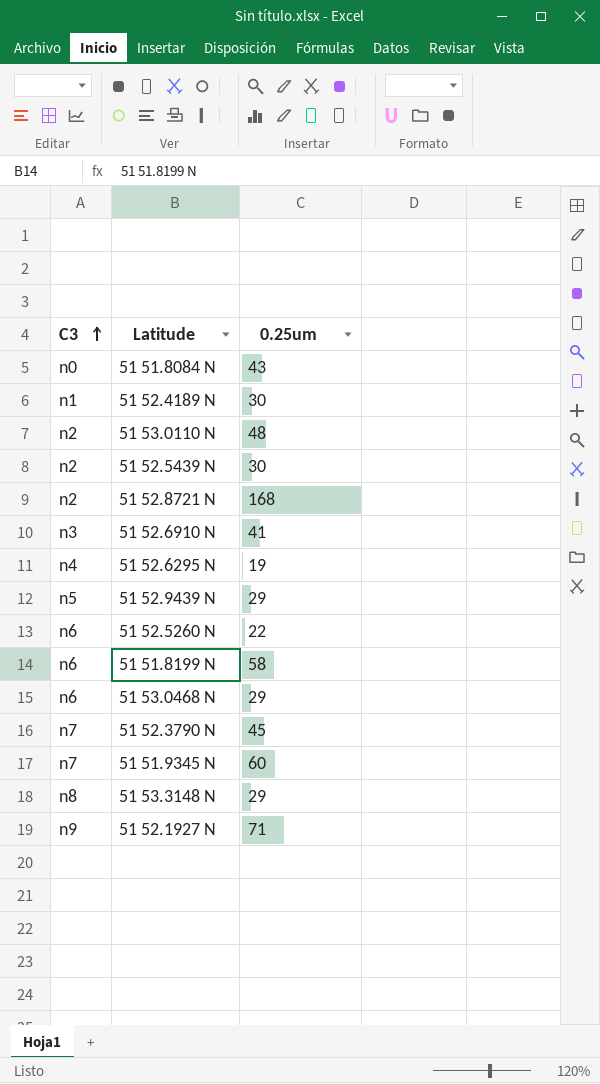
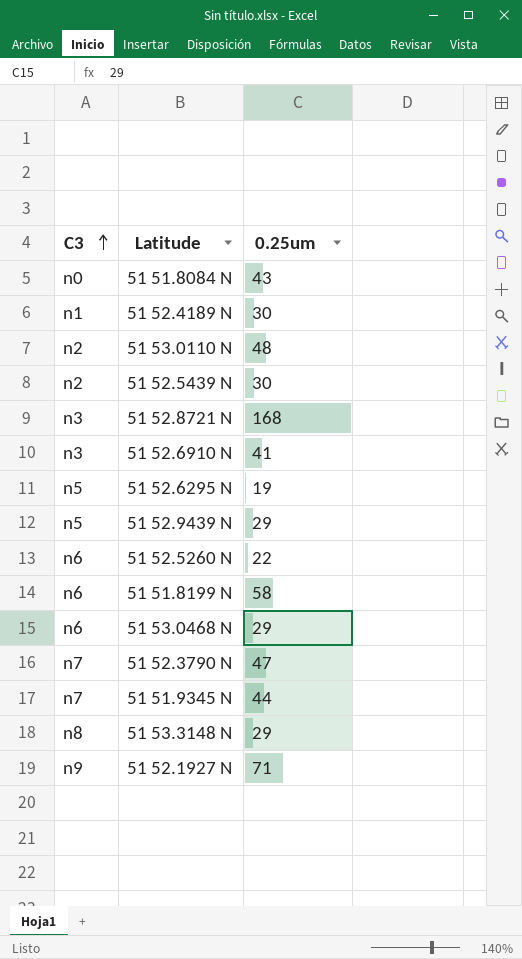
51 52.8721 N | C3: n2 -> n3
51 52.6295 N | C3: n4 -> n5
51 52.3790 N | 0.25um: 45 -> 47
51 51.9345 N | 0.25um: 60 -> 44

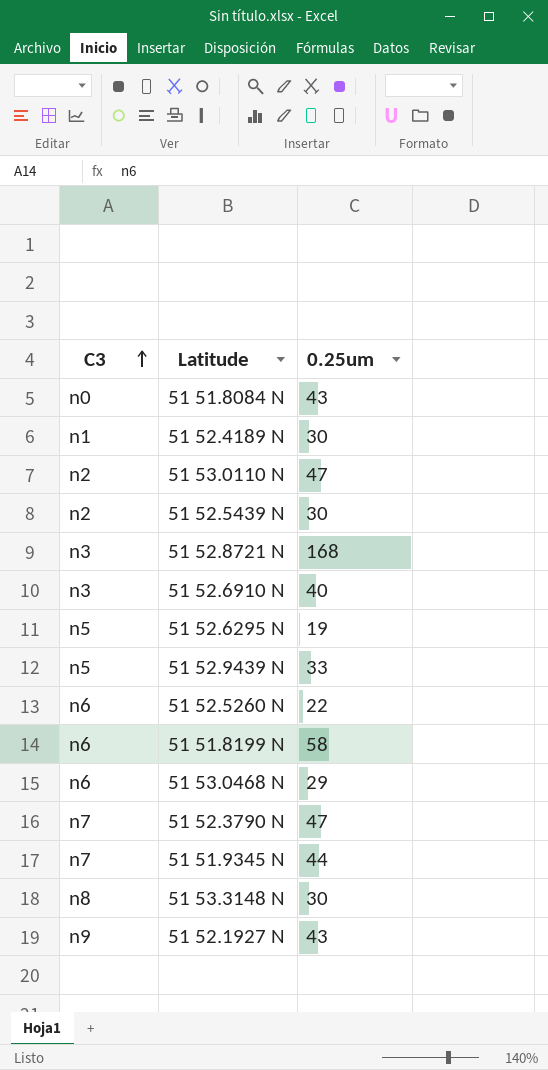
51 53.0110 N | 0.25um: 48 -> 47
51 52.6910 N | 0.25um: 41 -> 40
51 52.9439 N | 0.25um: 29 -> 33
51 53.3148 N | 0.25um: 29 -> 30
51 52.1927 N | 0.25um: 71 -> 43

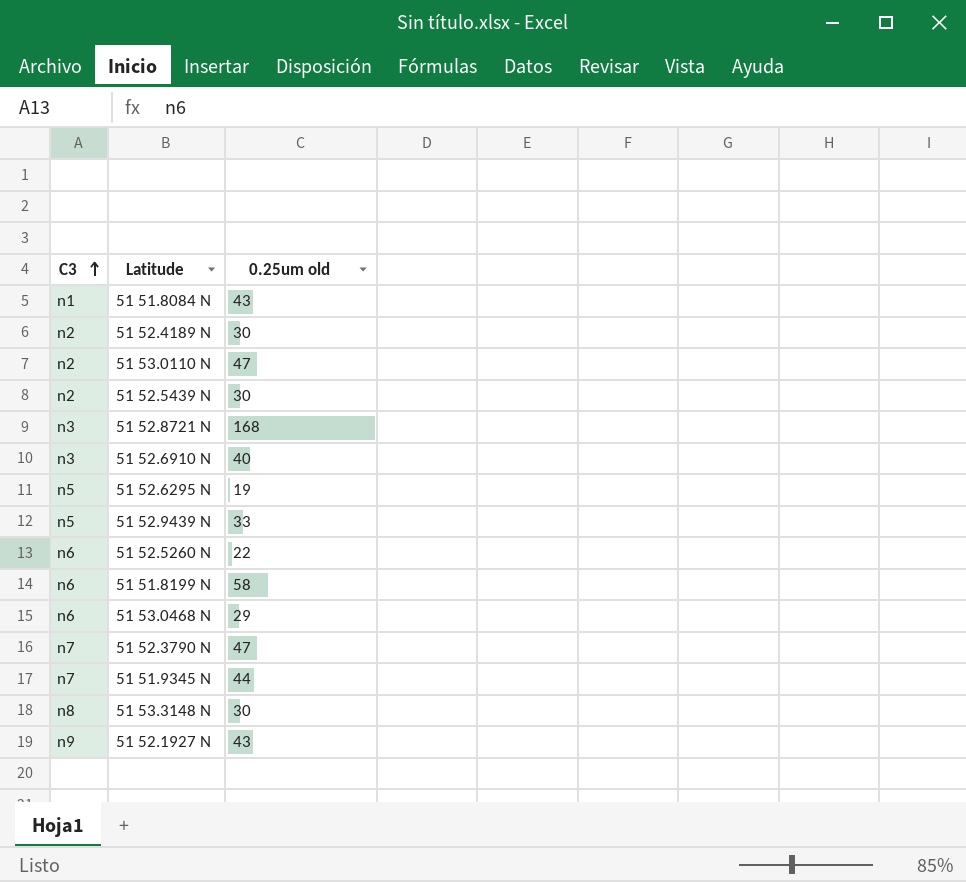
column name: 0.25um -> 0.25um old
51 51.8084 N | C3: n0 -> n1
51 52.4189 N | C3: n1 -> n2

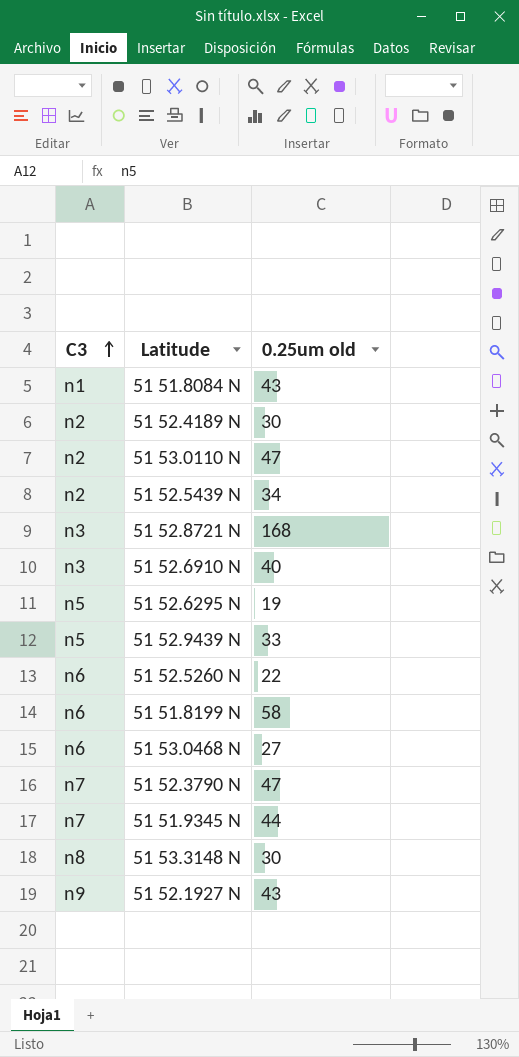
51 52.5439 N | 0.25um old: 30 -> 34
51 53.0468 N | 0.25um old: 29 -> 27

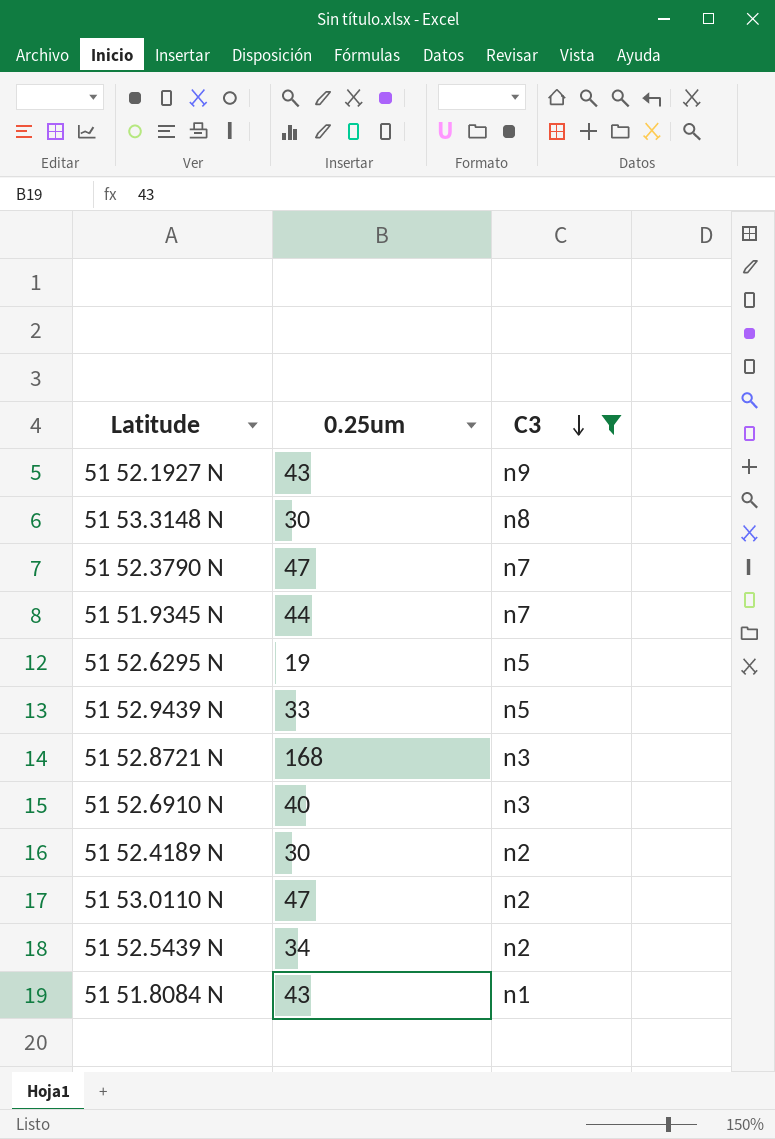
filter: none -> C3 != n6
row order: C3 ascending -> C3 descending
column name: 0.25um old -> 0.25um
column C3 | position: 1 -> 3

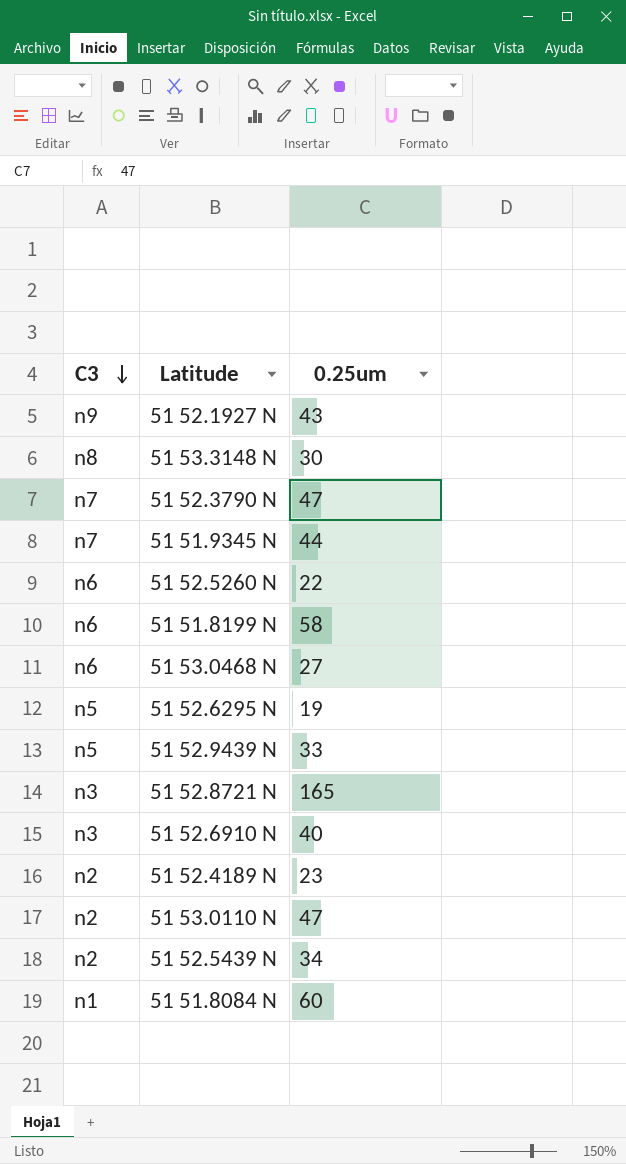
filter: C3 != n6 -> none
column C3 | position: 3 -> 1
51 52.8721 N | 0.25um: 168 -> 165
51 52.4189 N | 0.25um: 30 -> 23
51 51.8084 N | 0.25um: 43 -> 60

